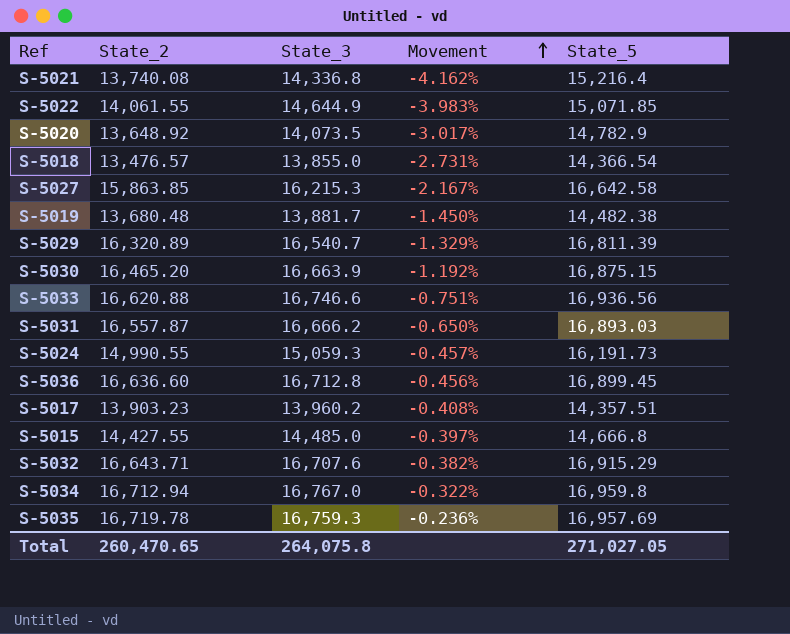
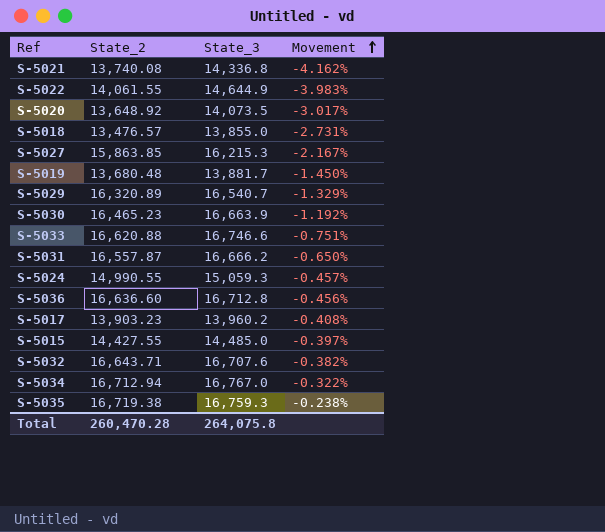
column State_5 | position: 5 -> none
S-5030 | State_2: 16,465.20 -> 16,465.23
S-5035 | State_2: 16,719.78 -> 16,719.38
S-5035 | Movement: -0.236% -> -0.238%
Total | State_2: 260,470.65 -> 260,470.28

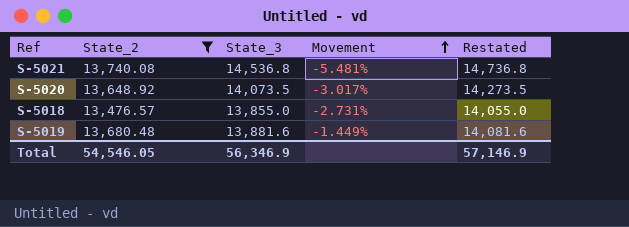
filter: none -> State_2 <= 13,740.08
column Restated | formula: none -> [State_3] + 200
S-5021 | State_3: 14,336.8 -> 14,536.8
S-5021 | Movement: -4.162% -> -5.481%
S-5019 | State_3: 13,881.7 -> 13,881.6
S-5019 | Movement: -1.450% -> -1.449%
Total | State_2: 260,470.28 -> 54,546.05
Total | State_3: 264,075.8 -> 56,346.9

